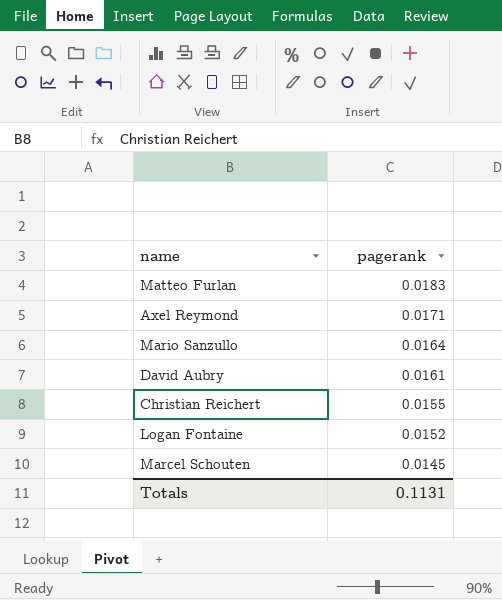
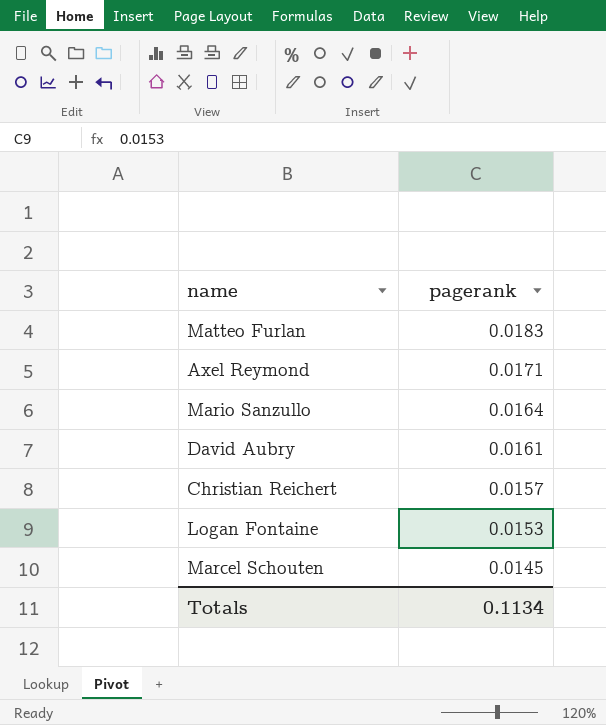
Christian Reichert | pagerank: 0.0155 -> 0.0157
Logan Fontaine | pagerank: 0.0152 -> 0.0153
Totals | pagerank: 0.1131 -> 0.1134

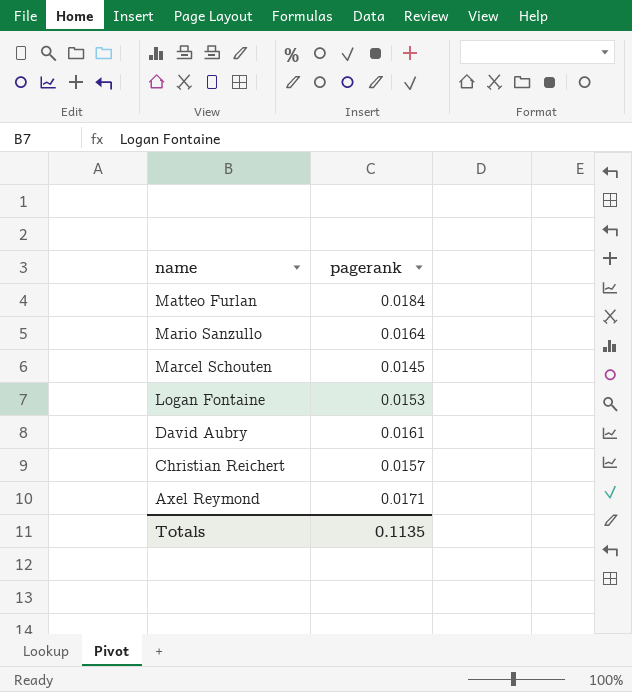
row order: pagerank descending -> name descending
Matteo Furlan | pagerank: 0.0183 -> 0.0184
Totals | pagerank: 0.1134 -> 0.1135

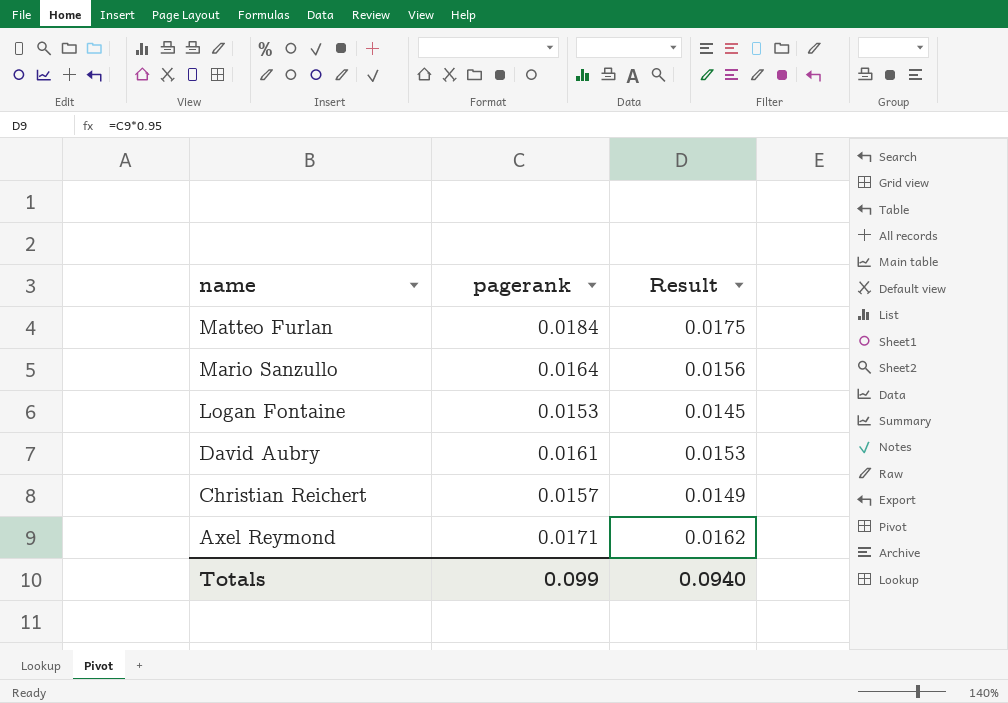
column Result | formula: none -> [pagerank] * 0.95
row Marcel Schouten: 0.0145 -> none
Totals | pagerank: 0.1135 -> 0.099

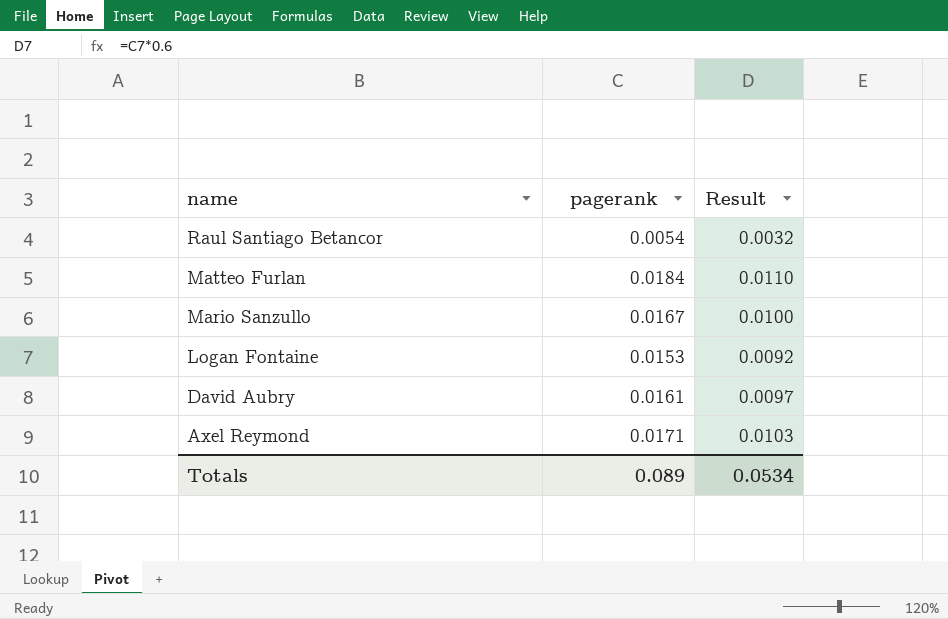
column Result | formula: [pagerank] * 0.95 -> [pagerank] * 0.6
row Christian Reichert: 0.0157 | 0.0149 -> none
row Raul Santiago Betancor: none -> 0.0054 | 0.0032
Mario Sanzullo | pagerank: 0.0164 -> 0.0167
Totals | pagerank: 0.099 -> 0.089
Totals | Result: 0.0940 -> 0.0534

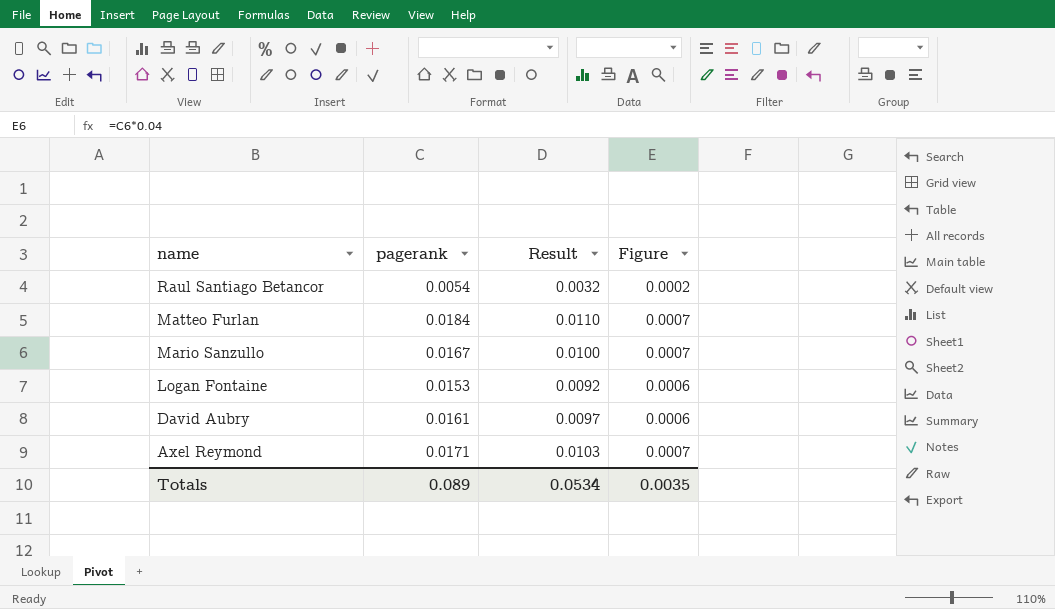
column Figure | formula: none -> [pagerank] * 0.04

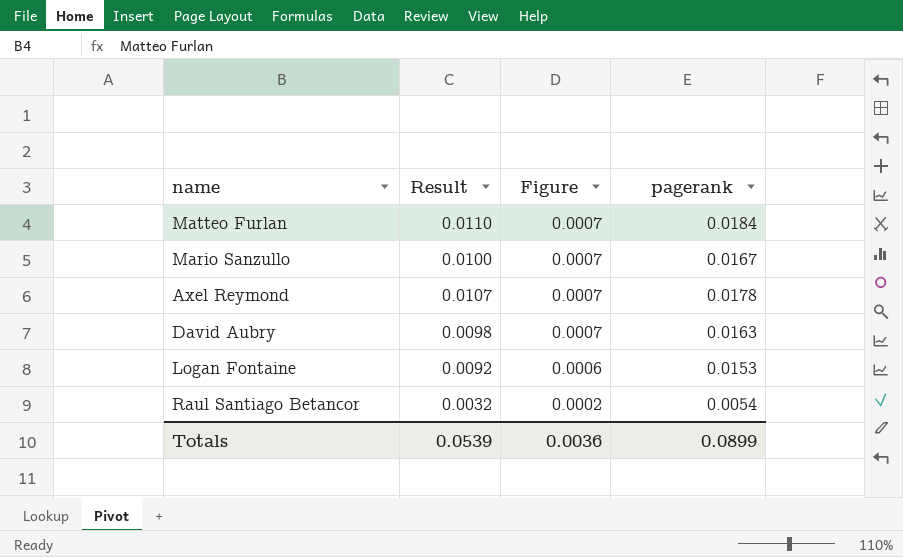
row order: name descending -> Figure descending
column pagerank | position: 2 -> 4
Axel Reymond | Result: 0.0103 -> 0.0107
Axel Reymond | pagerank: 0.0171 -> 0.0178
David Aubry | Result: 0.0097 -> 0.0098
David Aubry | Figure: 0.0006 -> 0.0007
David Aubry | pagerank: 0.0161 -> 0.0163
Totals | Result: 0.0534 -> 0.0539
Totals | Figure: 0.0035 -> 0.0036
Totals | pagerank: 0.089 -> 0.0899

